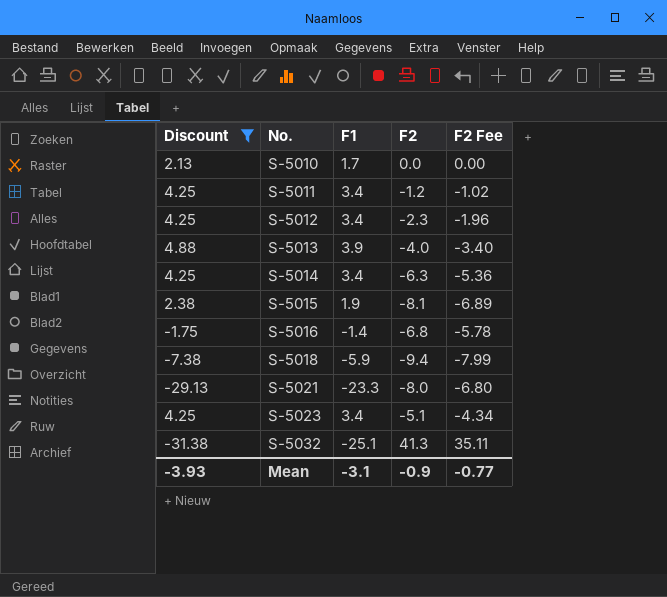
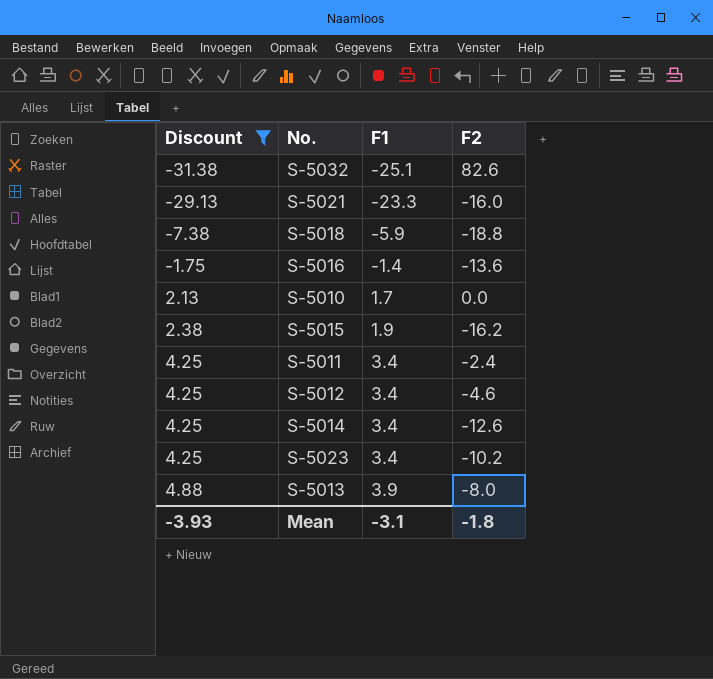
row order: No. ascending -> Discount ascending
column F2 Fee | formula: [F2] * 0.85 -> none
S-5032 | F2: 41.3 -> 82.6
S-5021 | F2: -8.0 -> -16.0
S-5018 | F2: -9.4 -> -18.8
S-5016 | F2: -6.8 -> -13.6
S-5015 | F2: -8.1 -> -16.2
S-5011 | F2: -1.2 -> -2.4
S-5012 | F2: -2.3 -> -4.6
S-5014 | F2: -6.3 -> -12.6
S-5023 | F2: -5.1 -> -10.2
S-5013 | F2: -4.0 -> -8.0
Mean | F2: -0.9 -> -1.8

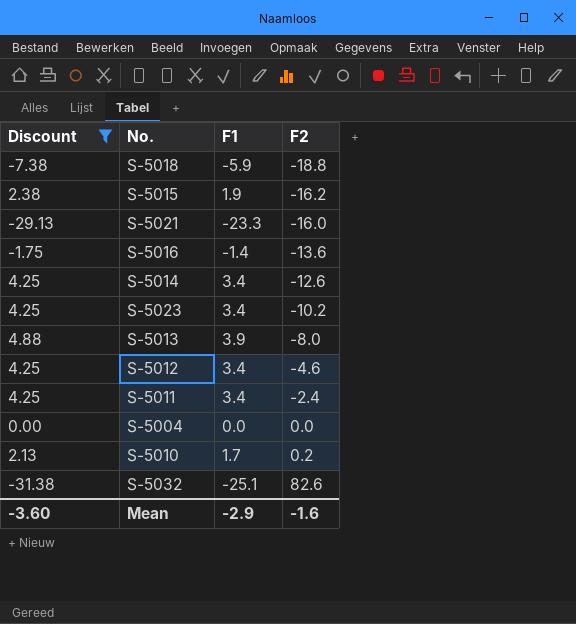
row order: Discount ascending -> F2 ascending
row S-5004: none -> 0.00 | 0.0 | 0.0
S-5010 | F2: 0.0 -> 0.2
Mean | Discount: -3.93 -> -3.60
Mean | F1: -3.1 -> -2.9
Mean | F2: -1.8 -> -1.6

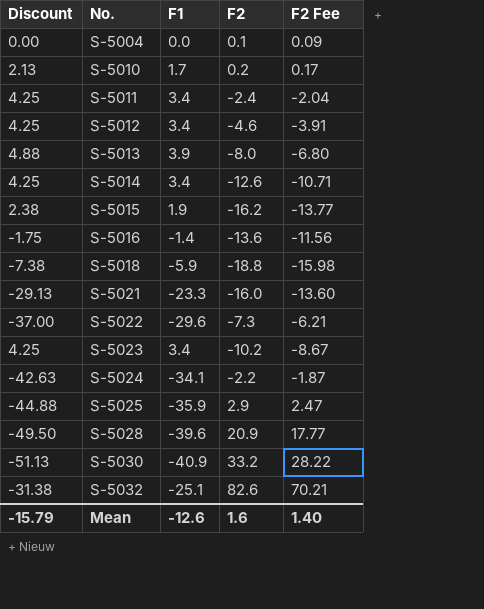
filter: Discount >= -31.38 -> none
row order: F2 ascending -> No. ascending
column F2 Fee | formula: none -> [F2] * 0.85
S-5004 | F2: 0.0 -> 0.1
Mean | Discount: -3.60 -> -15.79
Mean | F1: -2.9 -> -12.6
Mean | F2: -1.6 -> 1.6

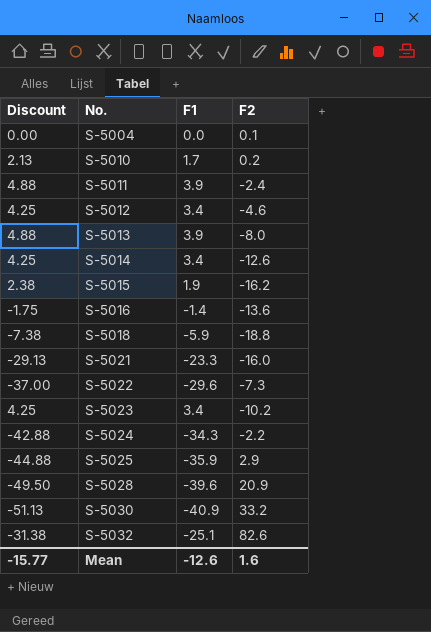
column F2 Fee | formula: [F2] * 0.85 -> none
S-5011 | Discount: 4.25 -> 4.88
S-5011 | F1: 3.4 -> 3.9
S-5024 | Discount: -42.63 -> -42.88
S-5024 | F1: -34.1 -> -34.3
Mean | Discount: -15.79 -> -15.77

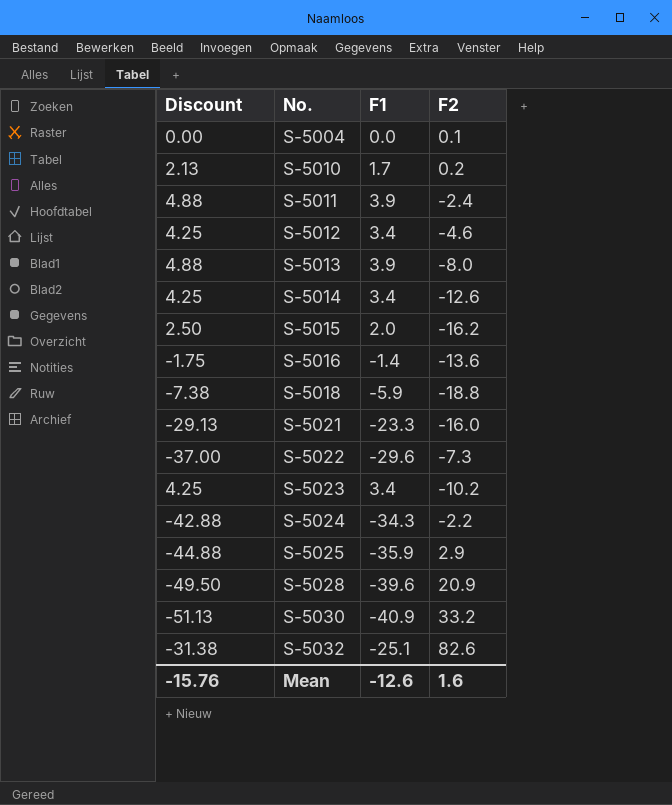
S-5015 | Discount: 2.38 -> 2.50
S-5015 | F1: 1.9 -> 2.0
Mean | Discount: -15.77 -> -15.76

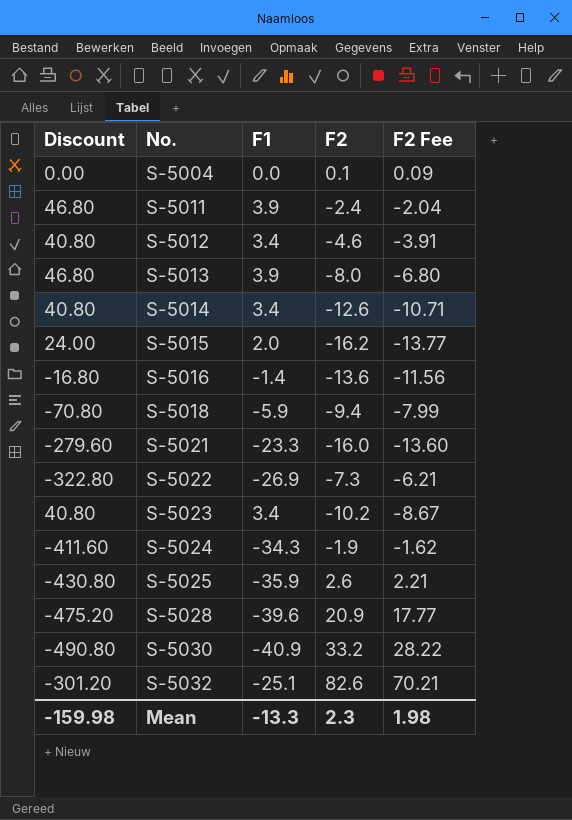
column Discount | formula: [F1] * 1.25 -> [F1] * 12
column F2 Fee | formula: none -> [F2] * 0.85
row S-5010: 2.13 | 1.7 | 0.2 -> none
S-5018 | F2: -18.8 -> -9.4
S-5022 | F1: -29.6 -> -26.9
S-5024 | F2: -2.2 -> -1.9
S-5025 | F2: 2.9 -> 2.6
Mean | Discount: -15.76 -> -159.98
Mean | F1: -12.6 -> -13.3
Mean | F2: 1.6 -> 2.3

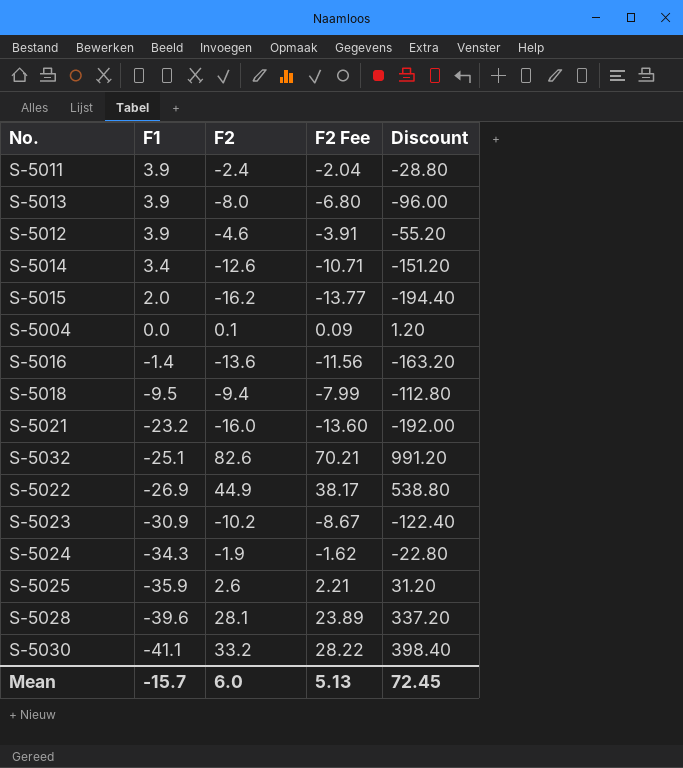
row order: No. ascending -> F1 descending
column Discount | formula: [F1] * 12 -> [F2] * 12
column Discount | position: 1 -> 5
S-5012 | F1: 3.4 -> 3.9
S-5018 | F1: -5.9 -> -9.5
S-5021 | F1: -23.3 -> -23.2
S-5022 | F2: -7.3 -> 44.9
S-5022 | F2 Fee: -6.21 -> 38.17
S-5023 | F1: 3.4 -> -30.9
S-5028 | F2: 20.9 -> 28.1
S-5028 | F2 Fee: 17.77 -> 23.89
S-5030 | F1: -40.9 -> -41.1
Mean | F1: -13.3 -> -15.7
Mean | F2: 2.3 -> 6.0
Mean | F2 Fee: 1.98 -> 5.13
Mean | Discount: -159.98 -> 72.45

